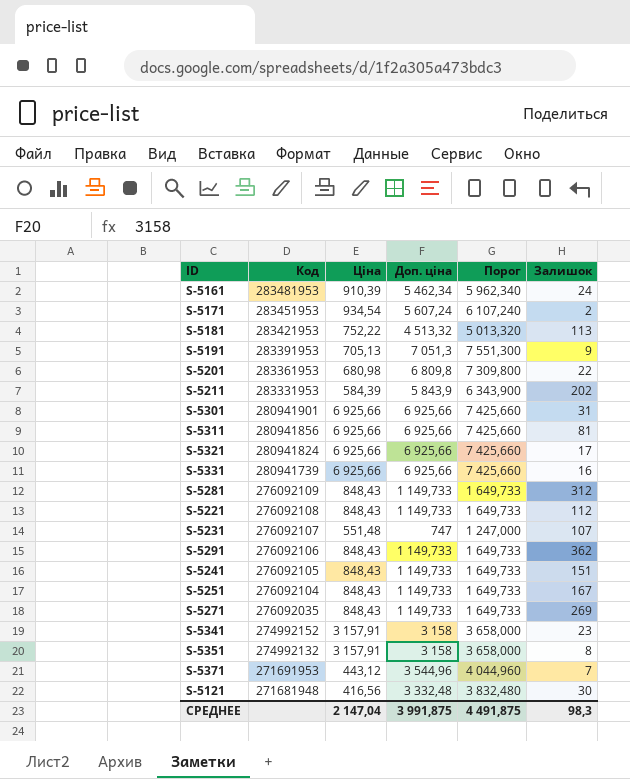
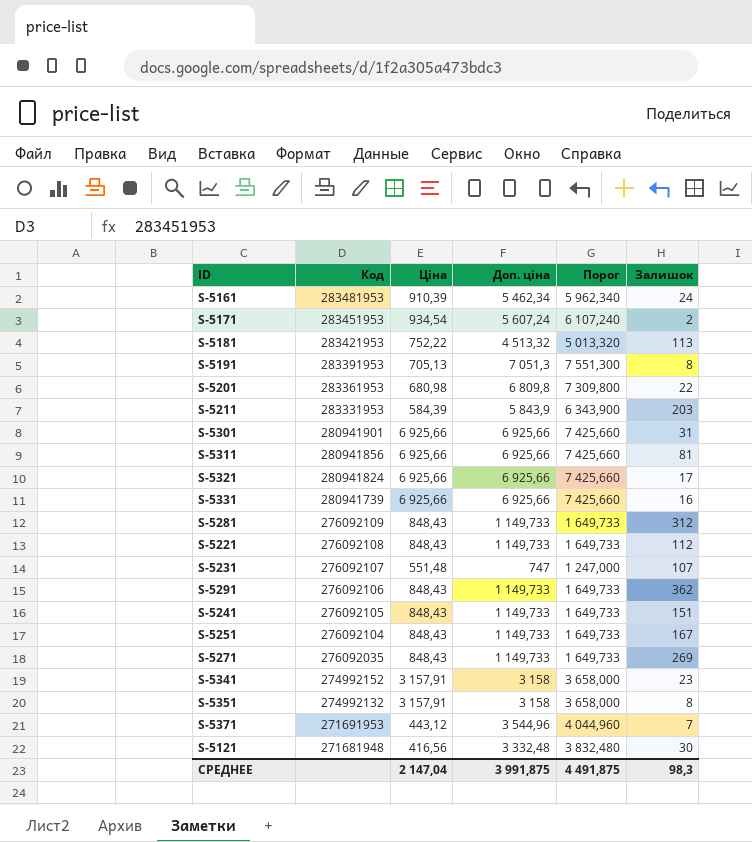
S-5191 | Залишок: 9 -> 8
S-5211 | Залишок: 202 -> 203

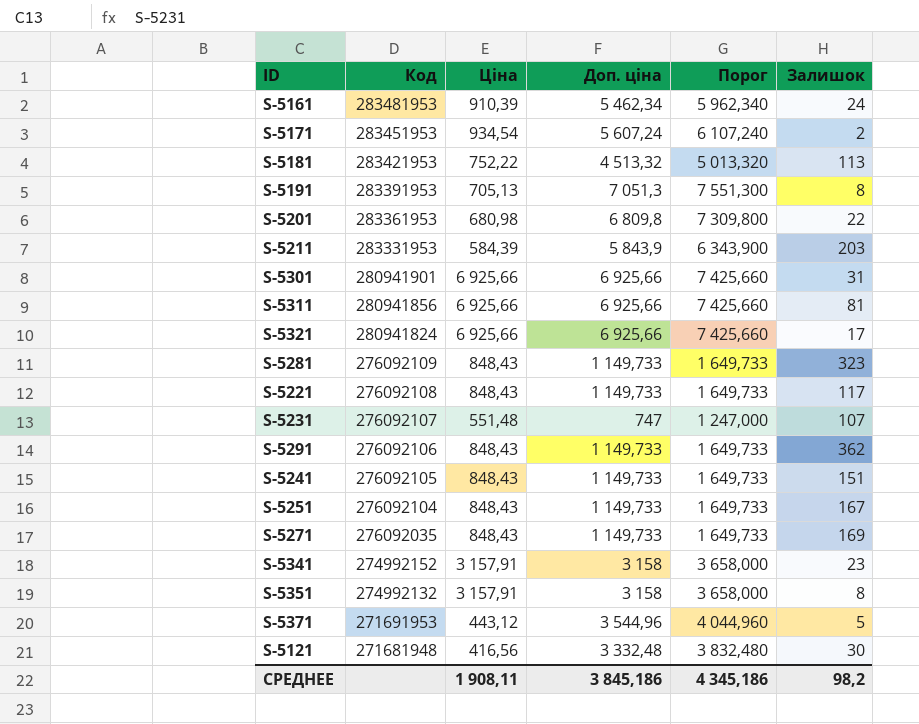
row S-5331: 280941739 | 6 925,66 | 6 925,66 | 7 425,660 | 16 -> none
S-5281 | Залишок: 312 -> 323
S-5221 | Залишок: 112 -> 117
S-5271 | Залишок: 269 -> 169
S-5371 | Залишок: 7 -> 5
СРЕДНЕЕ | Ціна: 2 147,04 -> 1 908,11
СРЕДНЕЕ | Доп. ціна: 3 991,875 -> 3 845,186
СРЕДНЕЕ | Порог: 4 491,875 -> 4 345,186
СРЕДНЕЕ | Залишок: 98,3 -> 98,2

